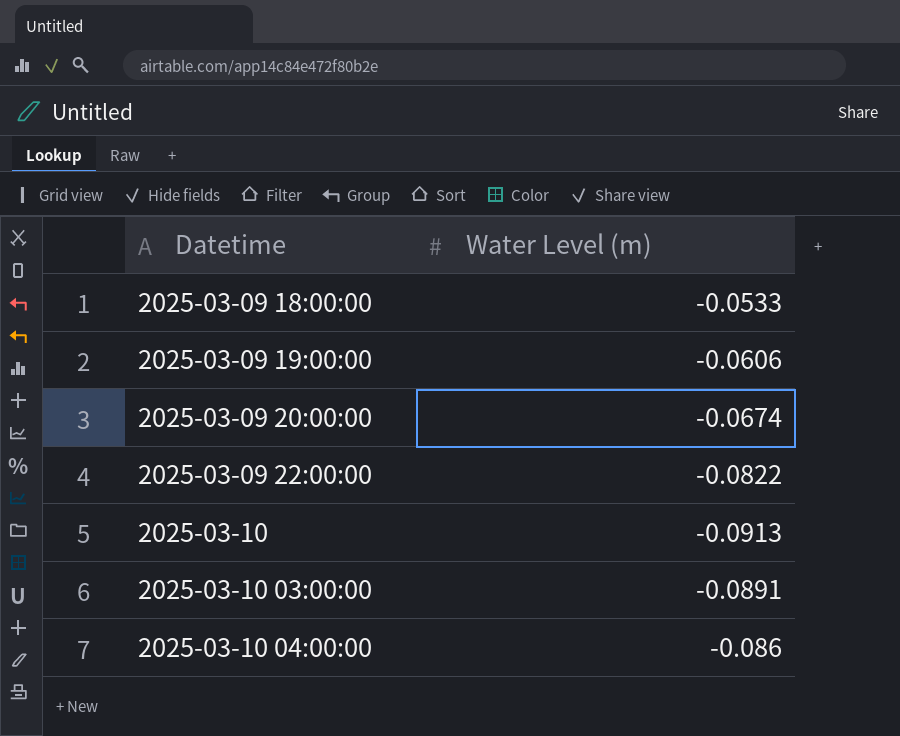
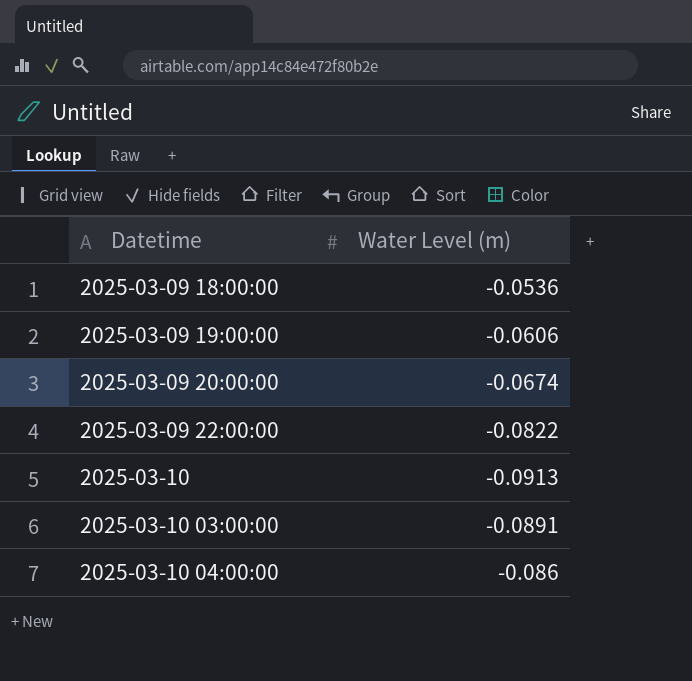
2025-03-09 18:00:00 | Water Level (m): -0.0533 -> -0.0536

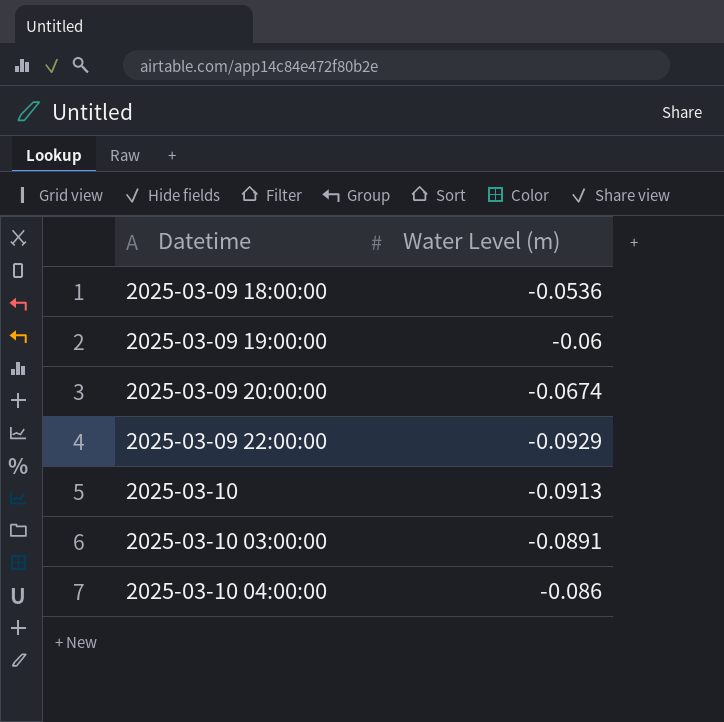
2025-03-09 19:00:00 | Water Level (m): -0.0606 -> -0.06
2025-03-09 22:00:00 | Water Level (m): -0.0822 -> -0.0929

